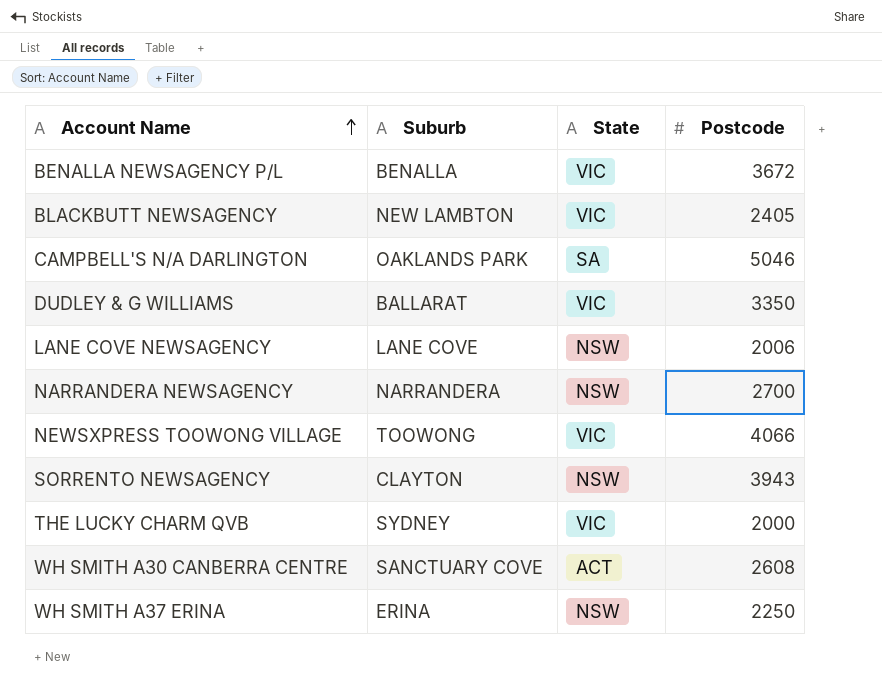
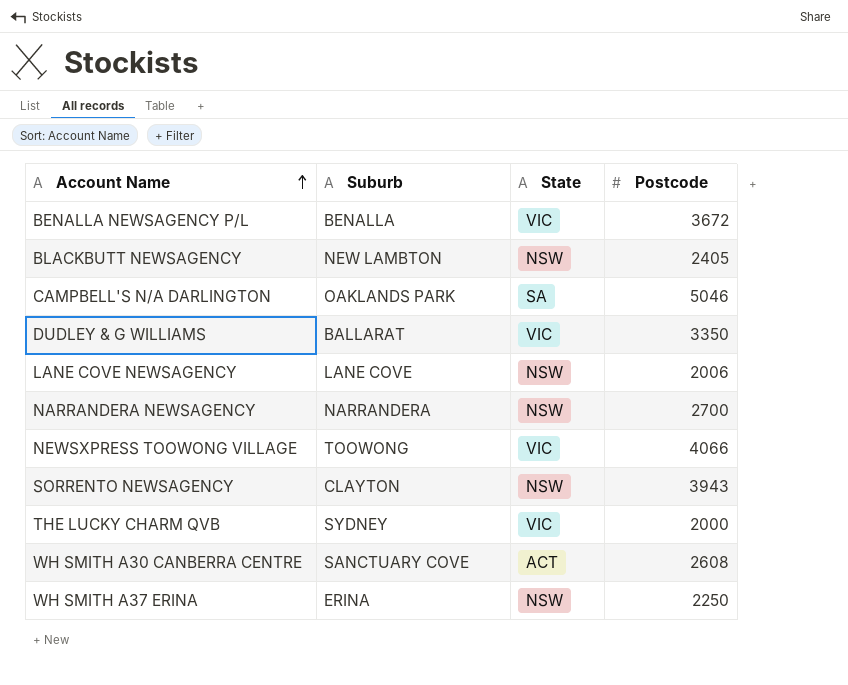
BLACKBUTT NEWSAGENCY | State: VIC -> NSW

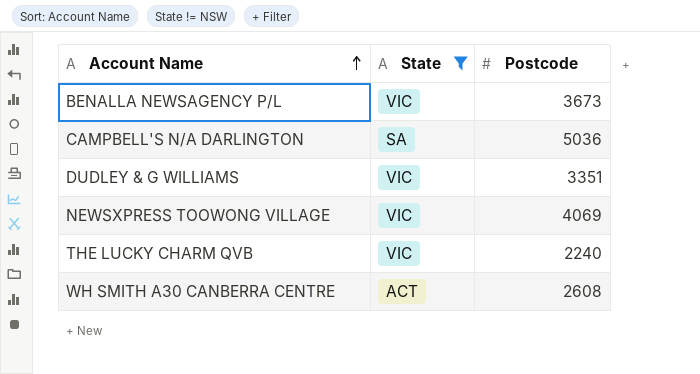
filter: none -> State != NSW
column Suburb | position: 2 -> none
BENALLA NEWSAGENCY P/L | Postcode: 3672 -> 3673
CAMPBELL'S N/A DARLINGTON | Postcode: 5046 -> 5036
DUDLEY & G WILLIAMS | Postcode: 3350 -> 3351
NEWSXPRESS TOOWONG VILLAGE | Postcode: 4066 -> 4069
THE LUCKY CHARM QVB | Postcode: 2000 -> 2240

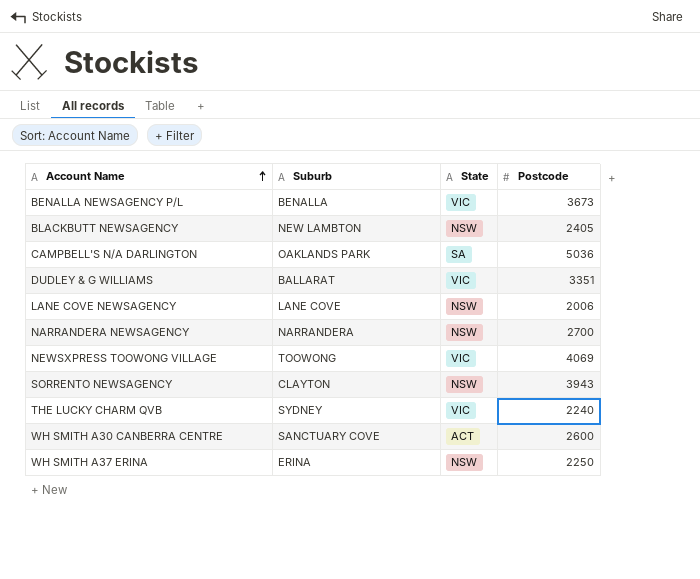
filter: State != NSW -> none
column Suburb | position: none -> 2
WH SMITH A30 CANBERRA CENTRE | Postcode: 2608 -> 2600

